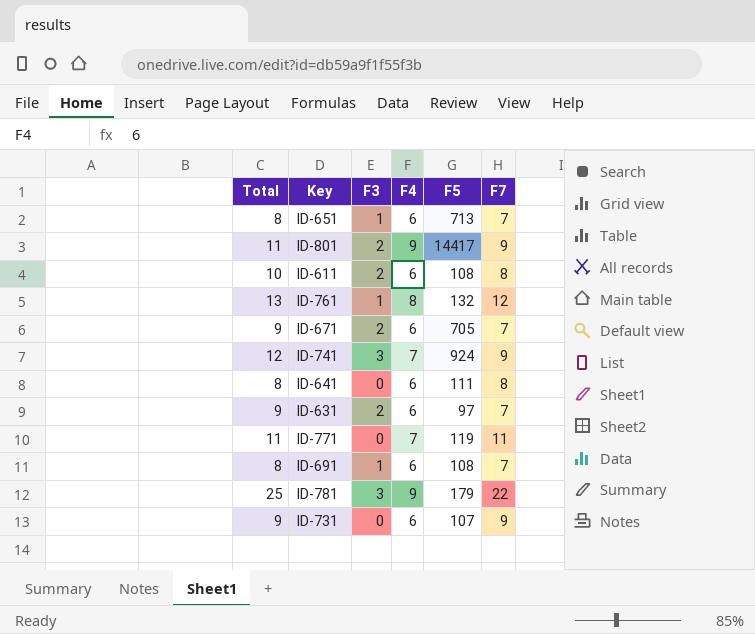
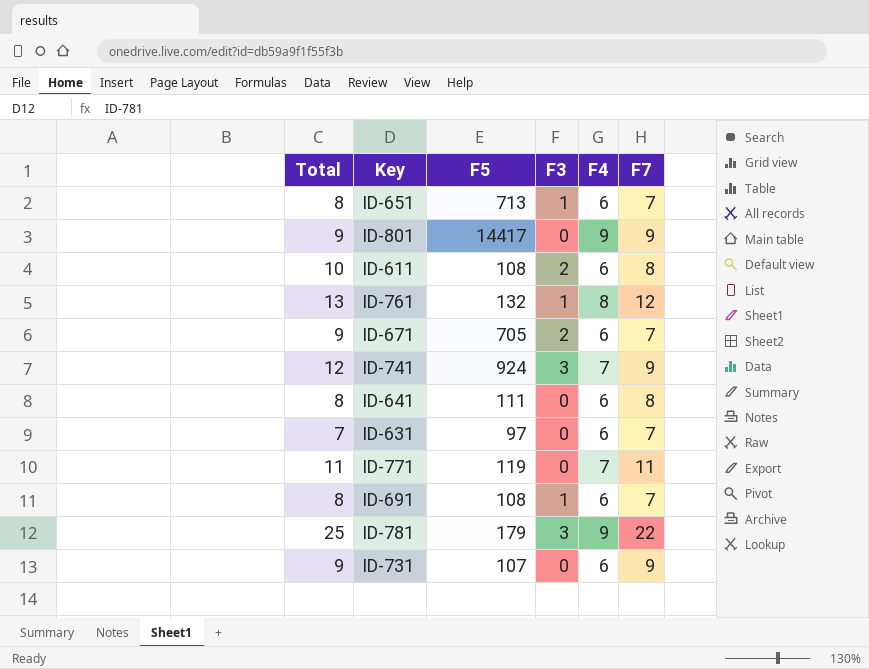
column F5 | position: 5 -> 3
ID-801 | Total: 11 -> 9
ID-801 | F3: 2 -> 0
ID-631 | Total: 9 -> 7
ID-631 | F3: 2 -> 0

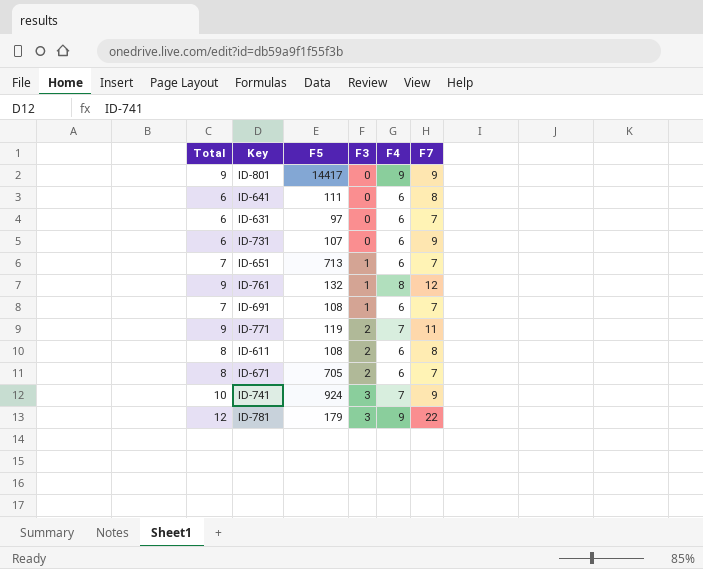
row order: none -> F3 ascending
column Total | formula: [F3] + [F7] -> [F3] + [F4]
ID-771 | F3: 0 -> 2

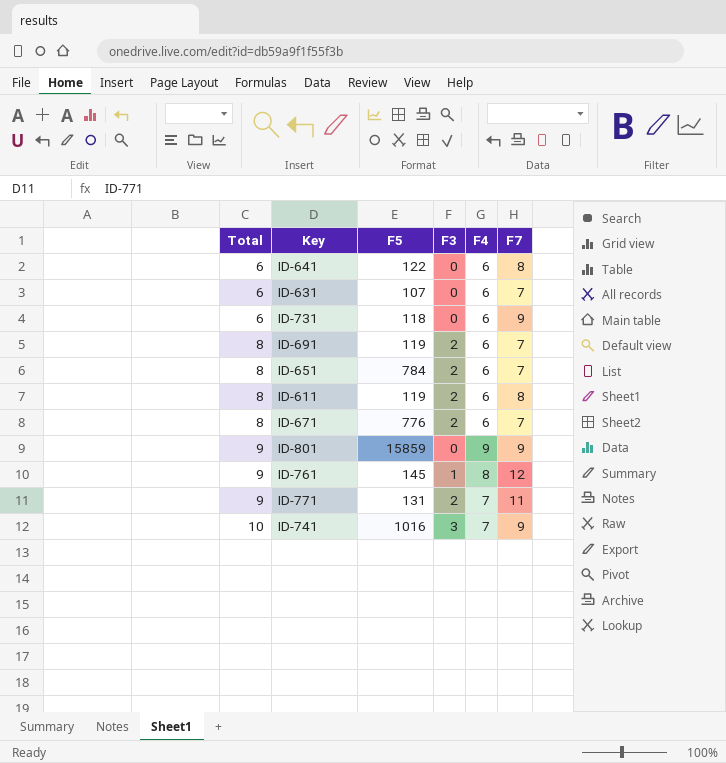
row order: F3 ascending -> Total ascending
row ID-781: 12 | 179 | 3 | 9 | 22 -> none
ID-641 | F5: 111 -> 122
ID-631 | F5: 97 -> 107
ID-731 | F5: 107 -> 118
ID-691 | Total: 7 -> 8
ID-691 | F5: 108 -> 119
ID-691 | F3: 1 -> 2
ID-651 | Total: 7 -> 8
ID-651 | F5: 713 -> 784
ID-651 | F3: 1 -> 2
ID-611 | F5: 108 -> 119
ID-671 | F5: 705 -> 776
ID-801 | F5: 14417 -> 15859
ID-761 | F5: 132 -> 145
ID-771 | F5: 119 -> 131
ID-741 | F5: 924 -> 1016

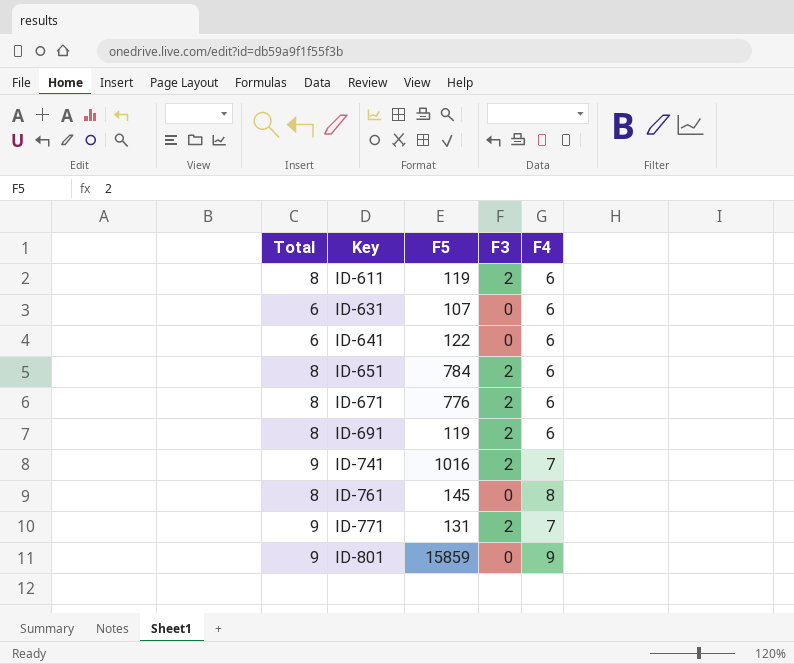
row order: Total ascending -> Key ascending
column F7 | position: 6 -> none
row ID-731: 6 | 118 | 0 | 6 | 9 -> none
ID-741 | Total: 10 -> 9
ID-741 | F3: 3 -> 2
ID-761 | Total: 9 -> 8
ID-761 | F3: 1 -> 0

